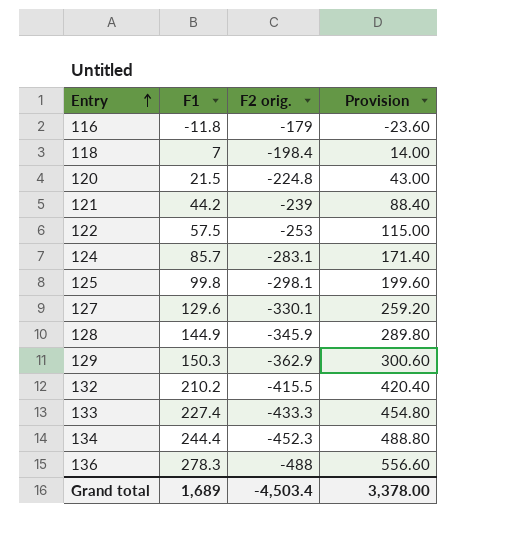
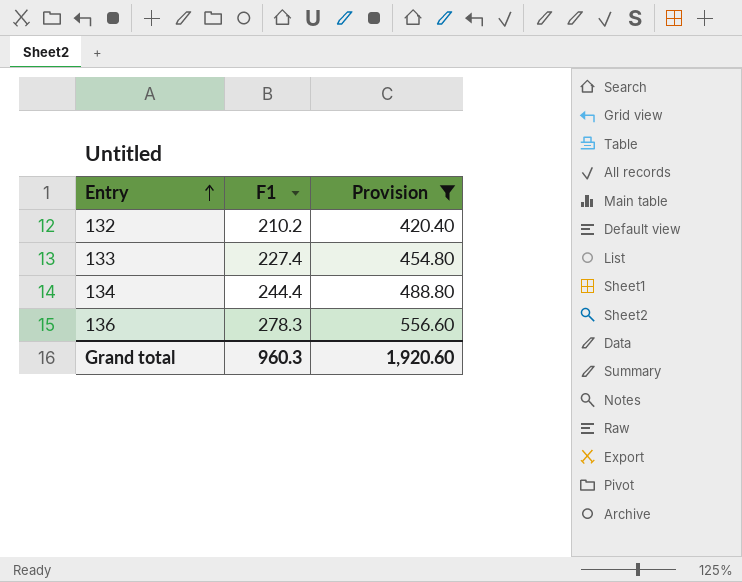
filter: none -> Provision >= 420.40
column F2 orig. | position: 3 -> none
Grand total | F1: 1,689 -> 960.3
Grand total | Provision: 3,378.00 -> 1,920.60

